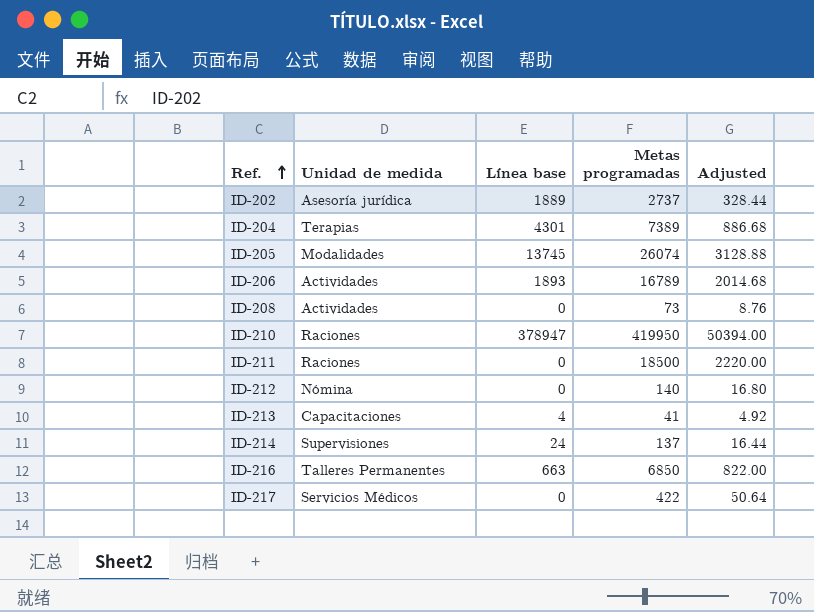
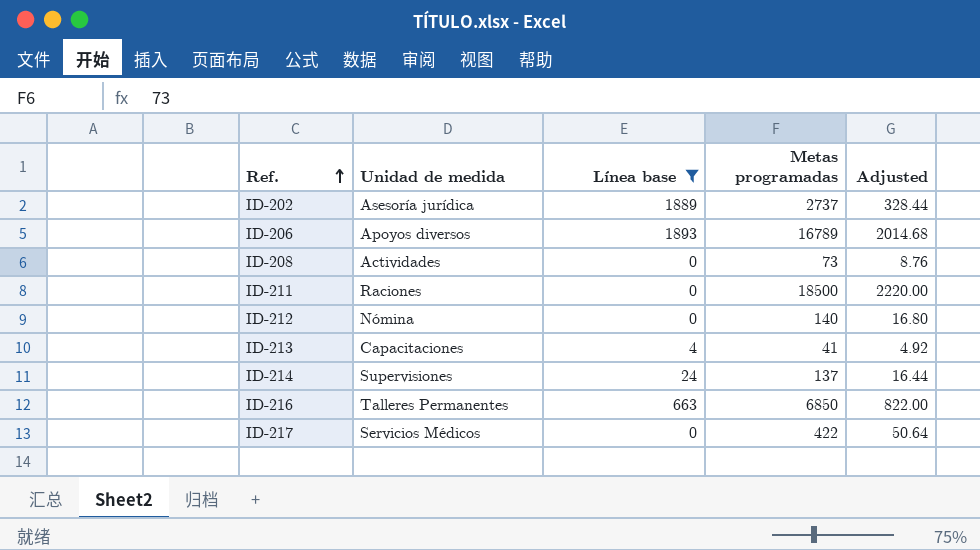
filter: none -> Línea base <= 1893
ID-206 | Unidad de medida: Actividades -> Apoyos diversos

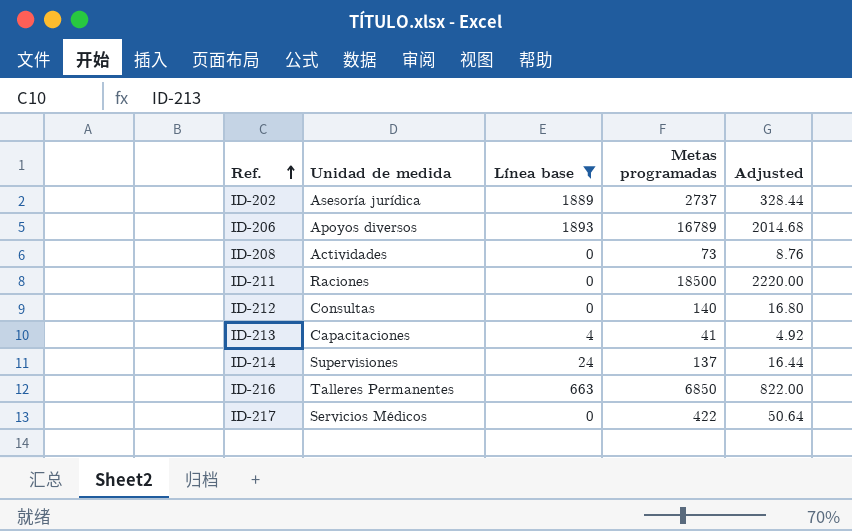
ID-212 | Unidad de medida: Nómina -> Consultas

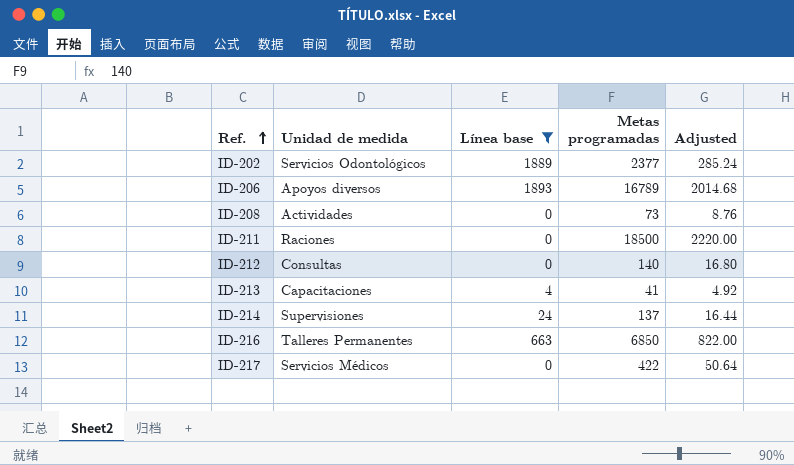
ID-202 | Unidad de medida: Asesoría jurídica -> Servicios Odontológicos
ID-202 | Metas programadas: 2737 -> 2377
ID-202 | Adjusted: 328.44 -> 285.24

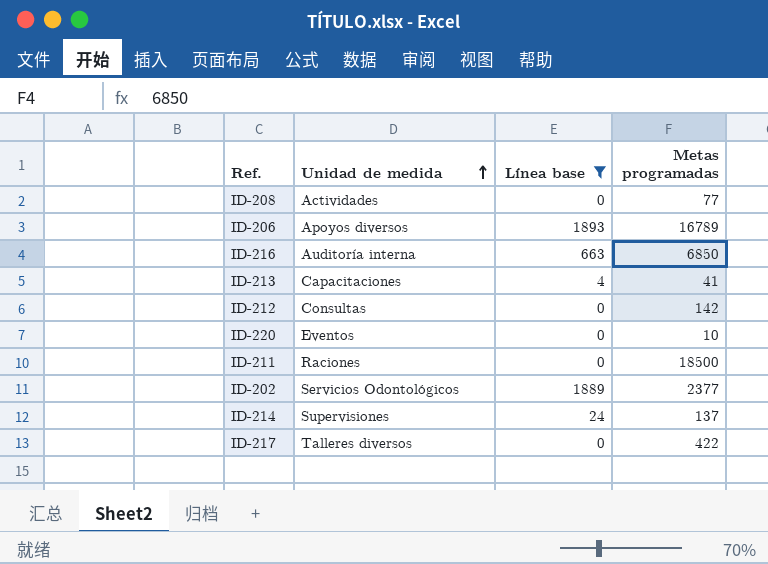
row order: Ref. ascending -> Unidad de medida ascending
column Adjusted | formula: [Metas programadas] * 0.12 -> none
ID-208 | Metas programadas: 73 -> 77
ID-216 | Unidad de medida: Talleres Permanentes -> Auditoría interna
ID-212 | Metas programadas: 140 -> 142
row ID-220: none -> Eventos | 0 | 10
ID-217 | Unidad de medida: Servicios Médicos -> Talleres diversos

